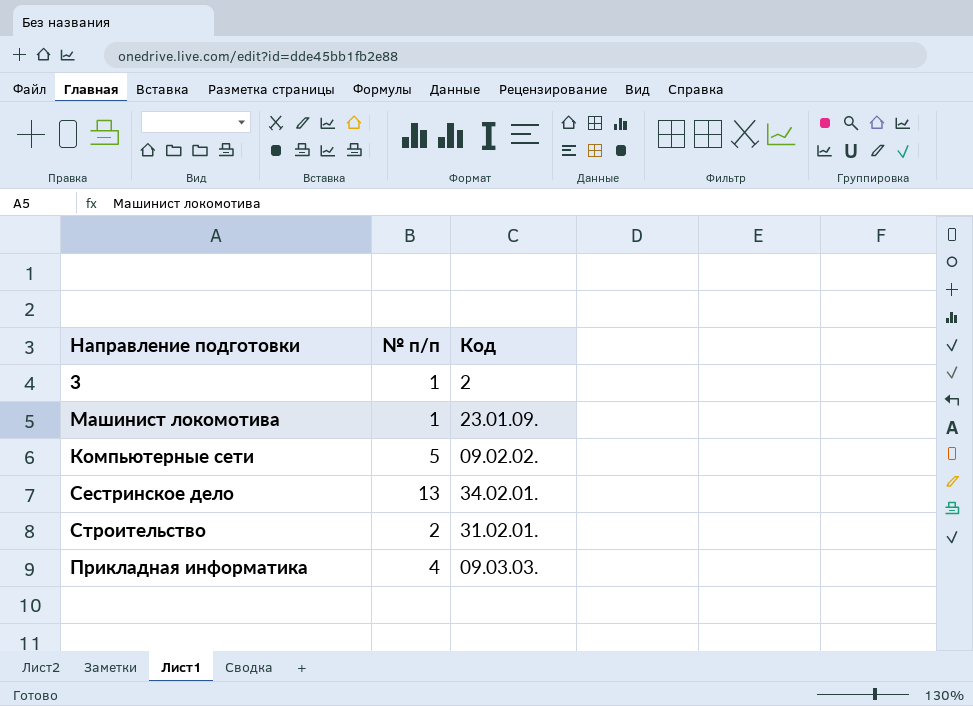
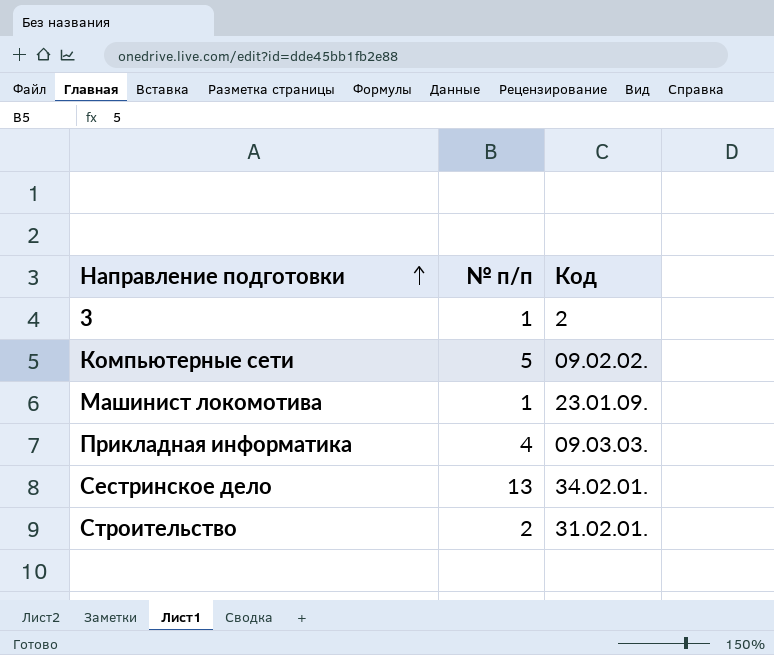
row order: none -> Направление подготовки ascending

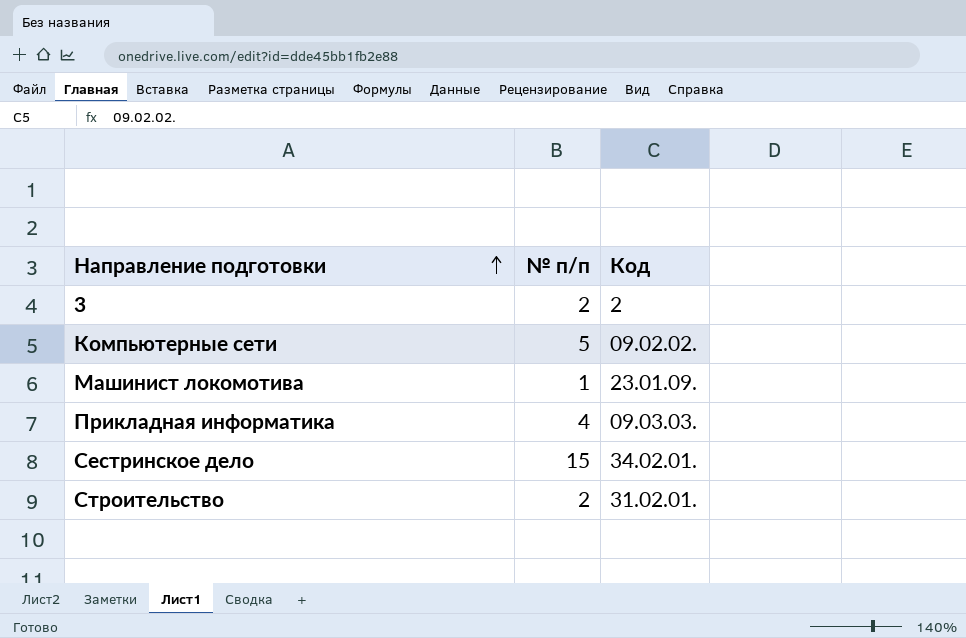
3 | № п/п: 1 -> 2
Сестринское дело | № п/п: 13 -> 15

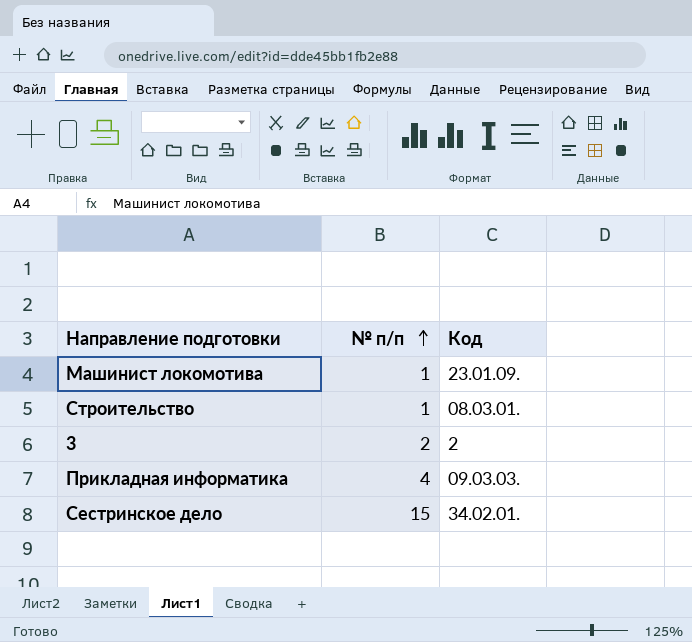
row order: Направление подготовки ascending -> № п/п ascending
row Компьютерные сети: 5 | 09.02.02. -> none
Строительство | № п/п: 2 -> 1
Строительство | Код: 31.02.01. -> 08.03.01.

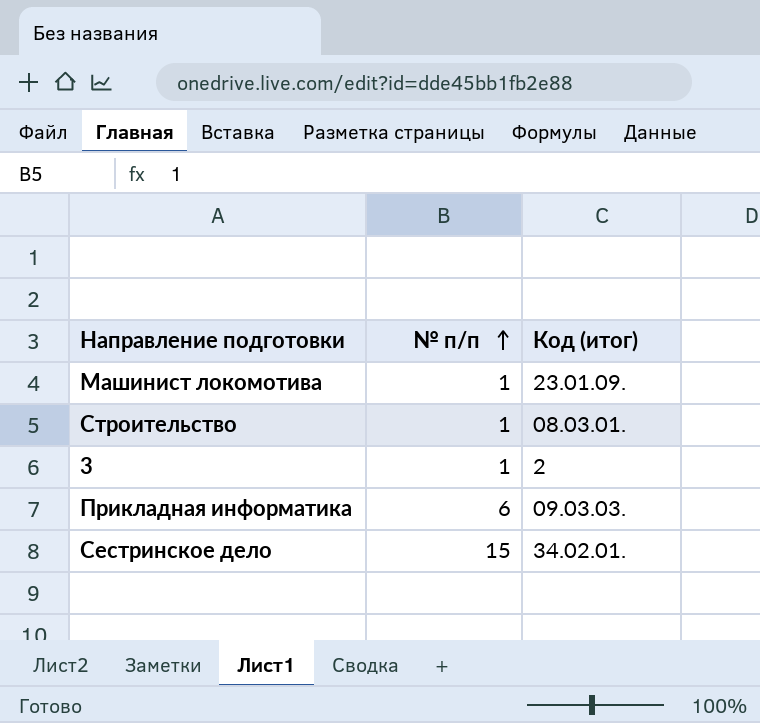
column name: Код -> Код (итог)
3 | № п/п: 2 -> 1
Прикладная информатика | № п/п: 4 -> 6

